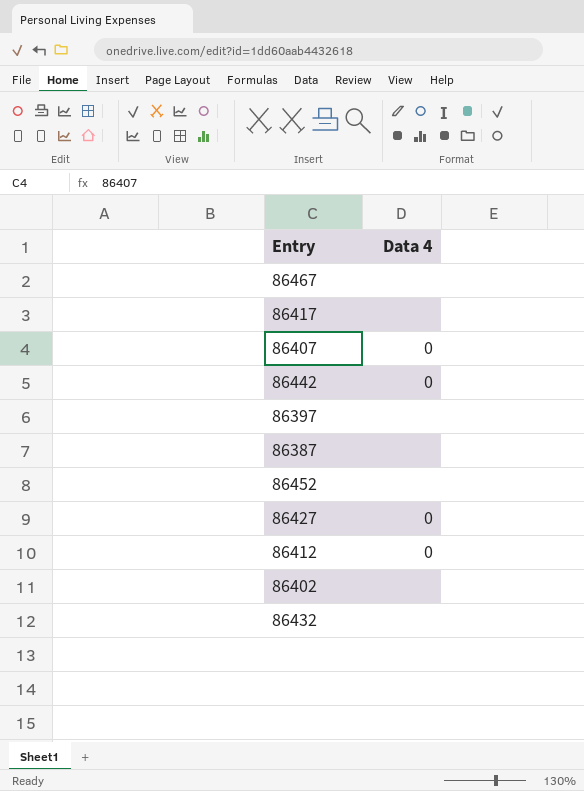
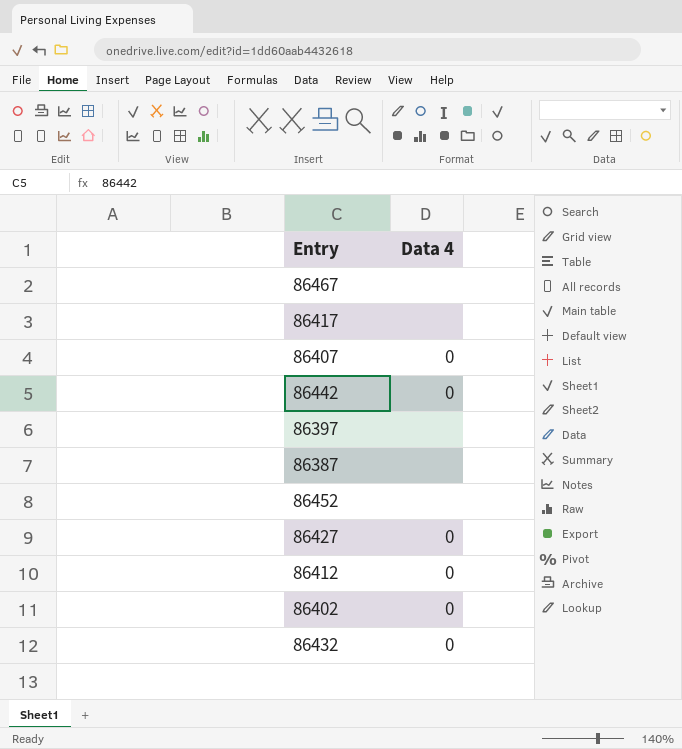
86402 | Data 4: none -> 0
86432 | Data 4: none -> 0

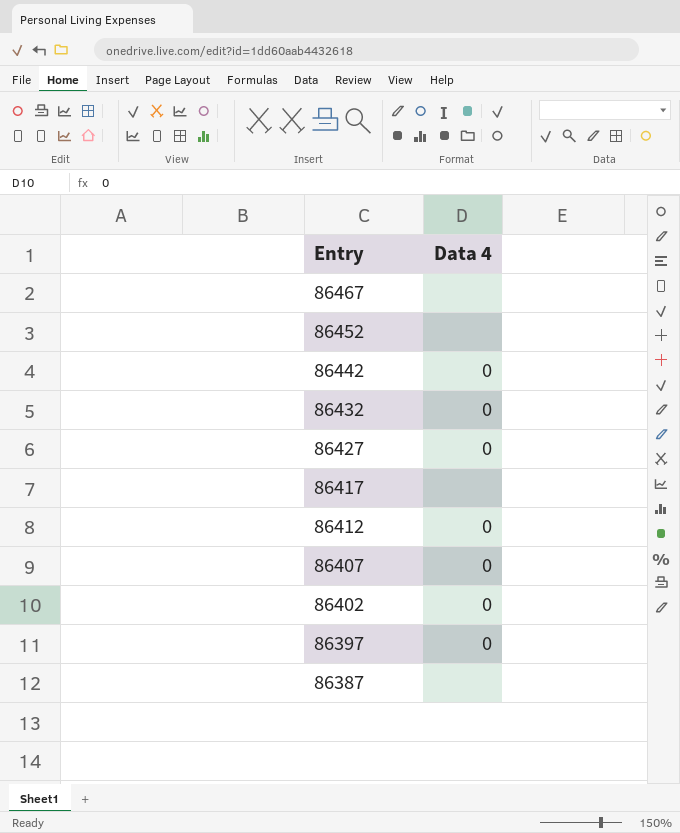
row order: none -> Entry descending
86397 | Data 4: none -> 0

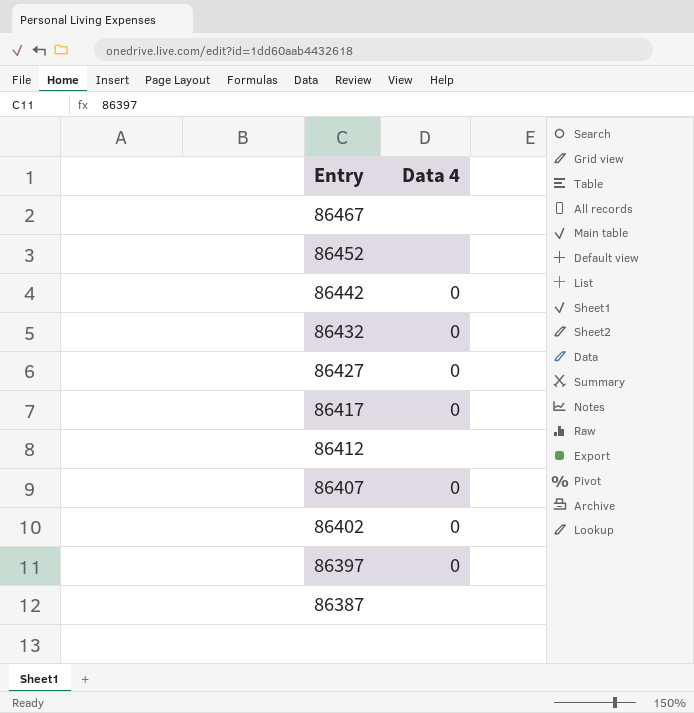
86417 | Data 4: none -> 0
86412 | Data 4: 0 -> none

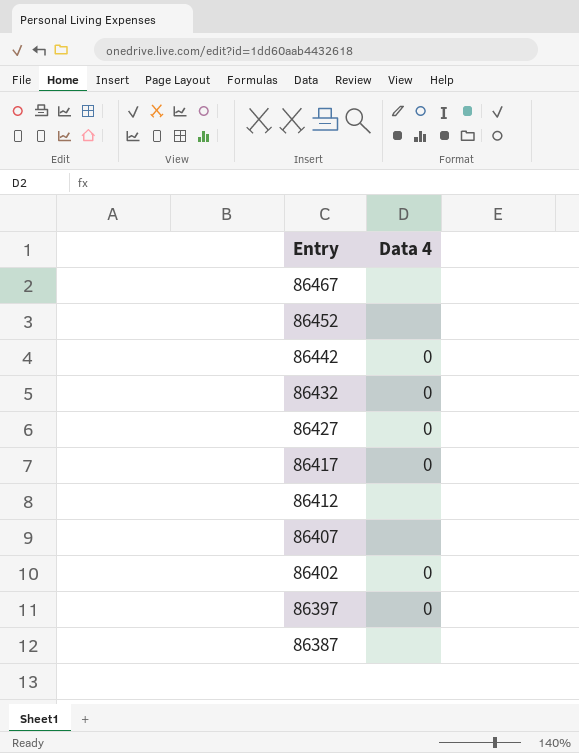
86407 | Data 4: 0 -> none

